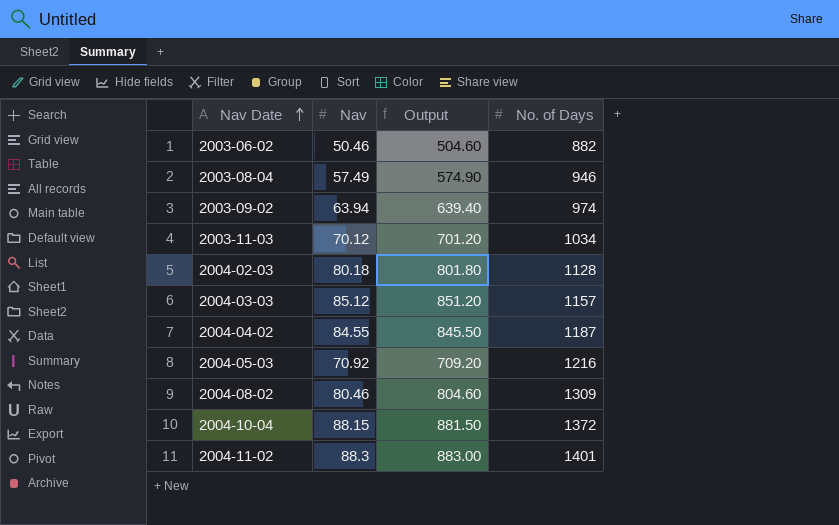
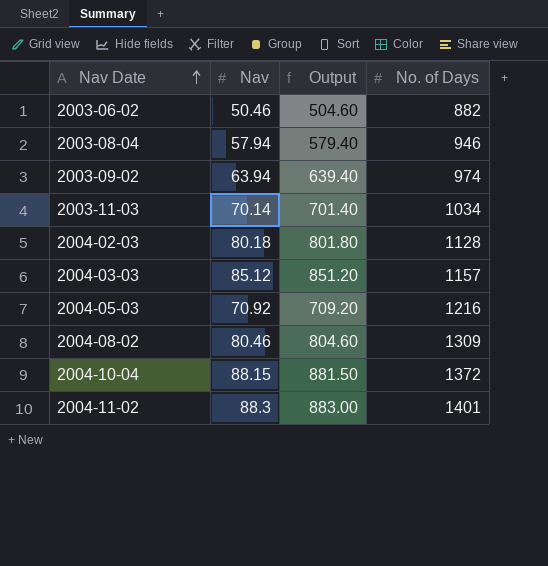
row 2004-04-02: 84.55 | 845.50 | 1187 -> none
2003-08-04 | Nav: 57.49 -> 57.94
2003-08-04 | Output: 574.90 -> 579.40
2003-11-03 | Nav: 70.12 -> 70.14
2003-11-03 | Output: 701.20 -> 701.40

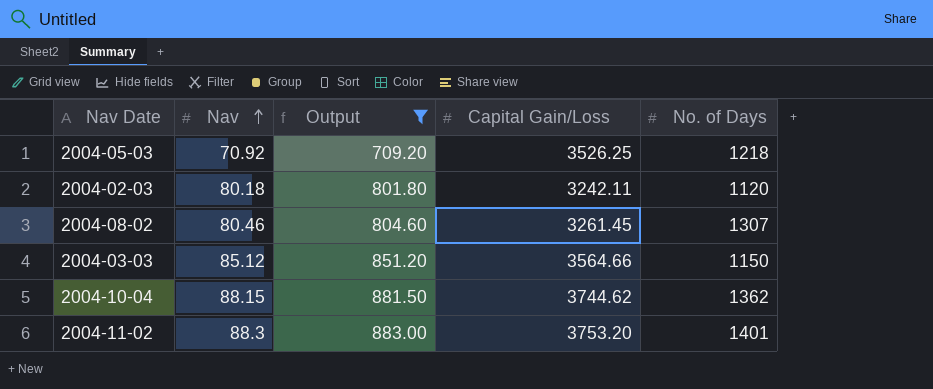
filter: none -> Output >= 709.20
row order: Nav Date ascending -> Nav ascending
column Capital Gain/Loss | position: none -> 4
2004-05-03 | No. of Days: 1216 -> 1218
2004-02-03 | No. of Days: 1128 -> 1120
2004-08-02 | No. of Days: 1309 -> 1307
2004-03-03 | No. of Days: 1157 -> 1150
2004-10-04 | No. of Days: 1372 -> 1362

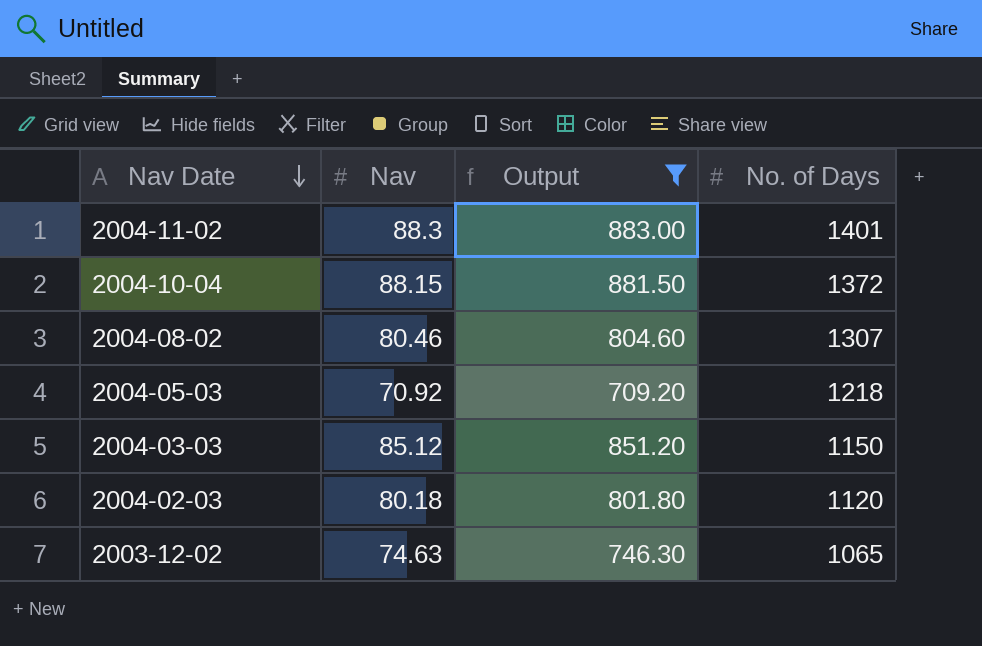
row order: Nav ascending -> Nav Date descending
column Capital Gain/Loss | position: 4 -> none
2004-10-04 | No. of Days: 1362 -> 1372
row 2003-12-02: none -> 74.63 | 746.30 | 1065

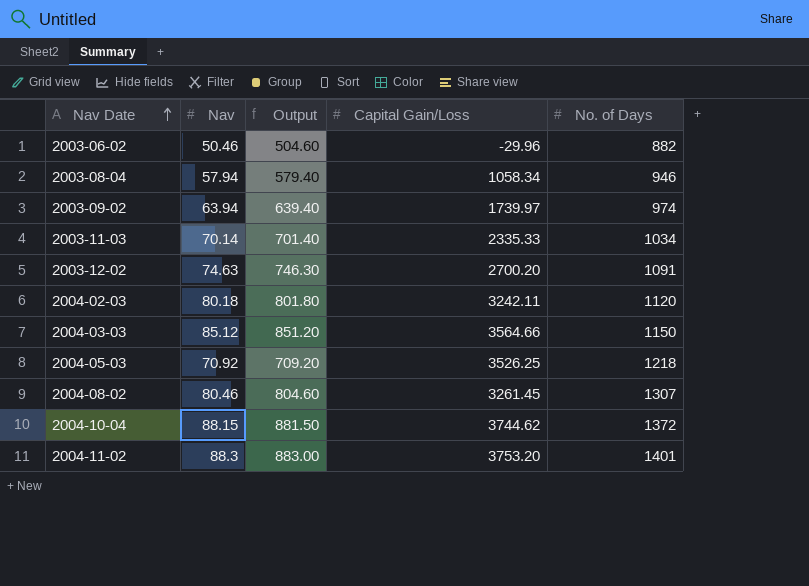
filter: Output >= 709.20 -> none
row order: Nav Date descending -> Nav Date ascending
column Capital Gain/Loss | position: none -> 4
2003-12-02 | No. of Days: 1065 -> 1091

